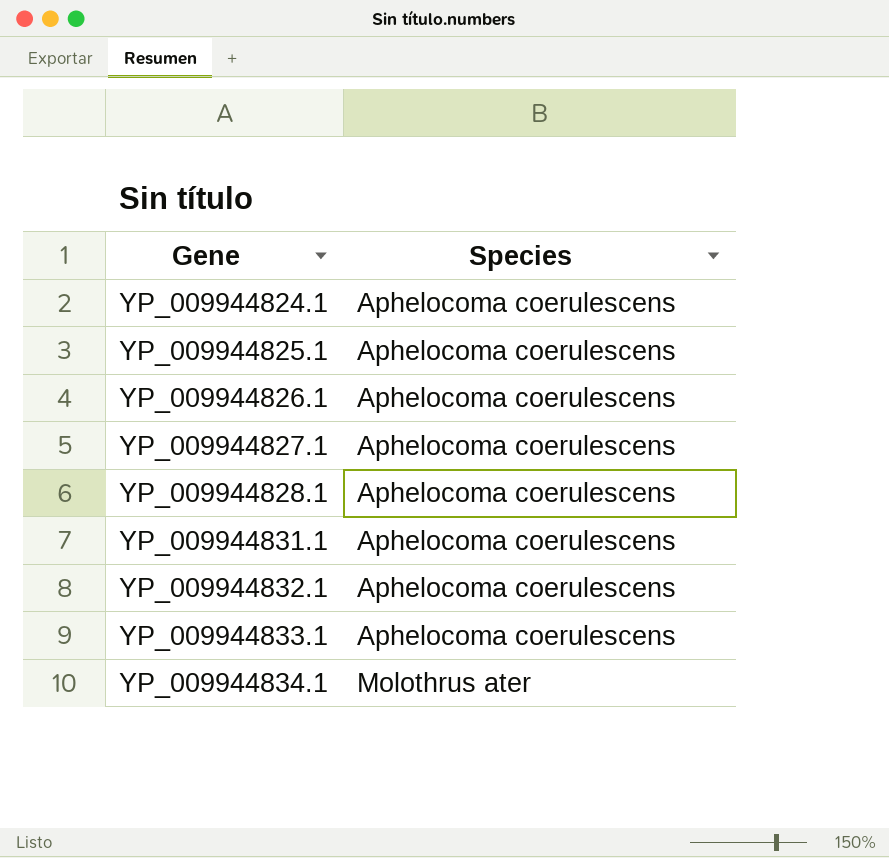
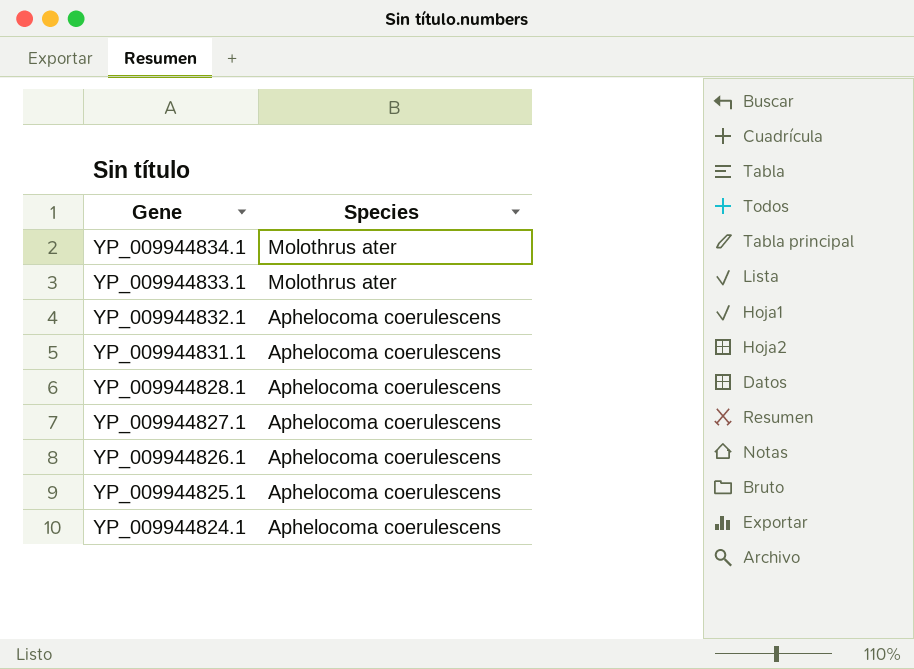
row order: Gene ascending -> Gene descending
YP_009944833.1 | Species: Aphelocoma coerulescens -> Molothrus ater

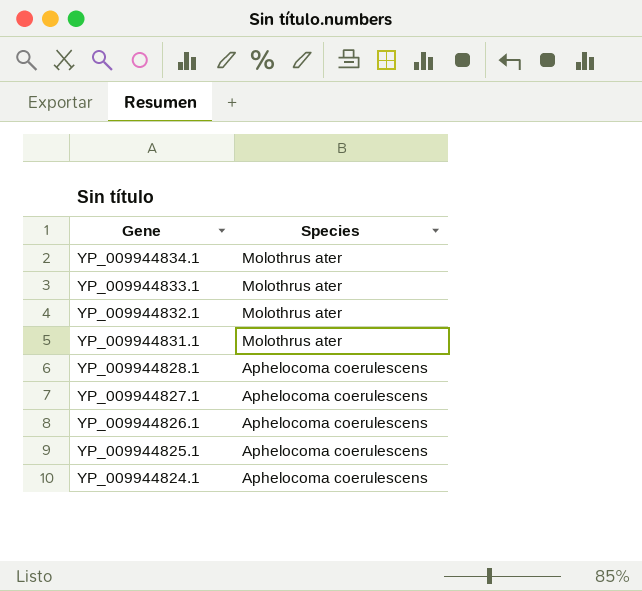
YP_009944832.1 | Species: Aphelocoma coerulescens -> Molothrus ater
YP_009944831.1 | Species: Aphelocoma coerulescens -> Molothrus ater

